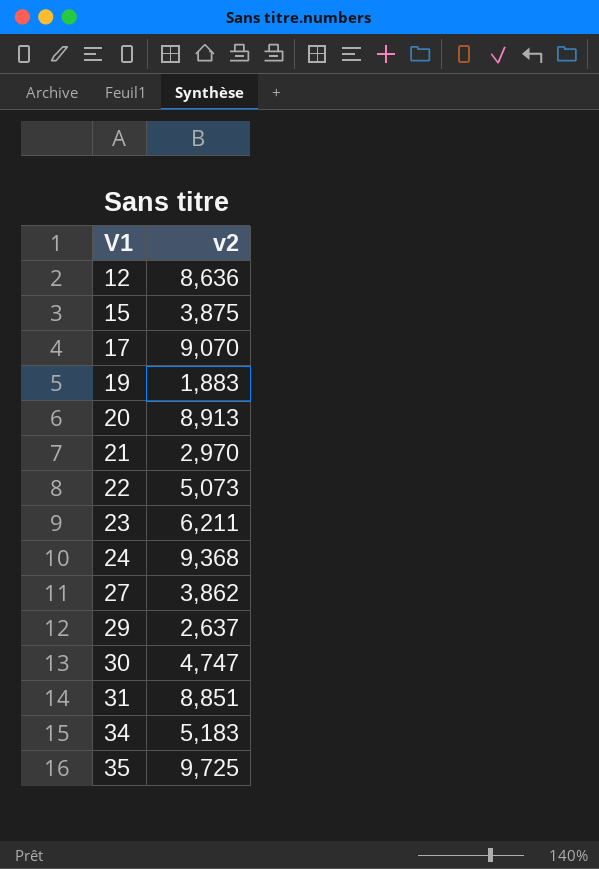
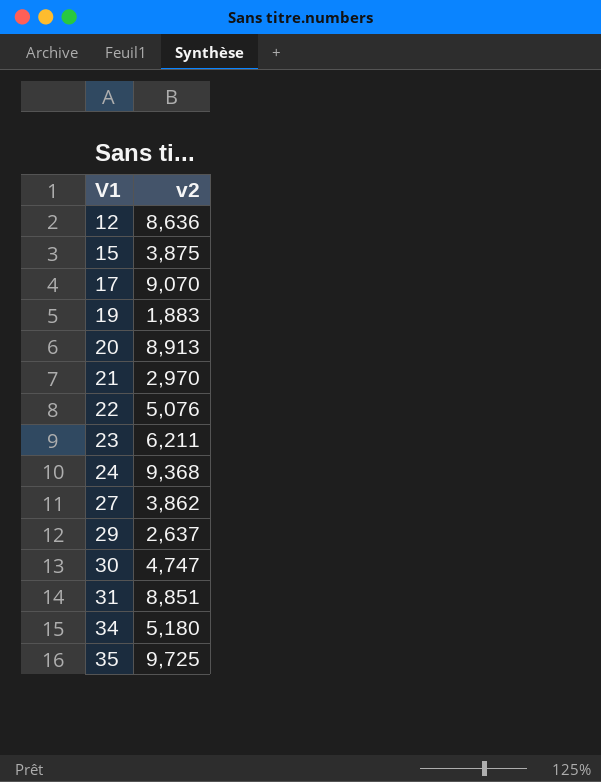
22 | v2: 5,073 -> 5,076
34 | v2: 5,183 -> 5,180

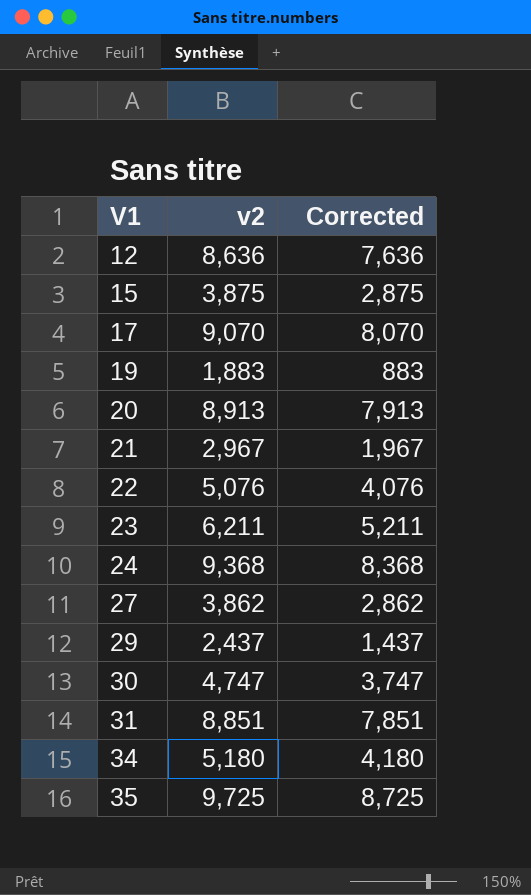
column Corrected | formula: none -> [v2] - 1000
21 | v2: 2,970 -> 2,967
29 | v2: 2,637 -> 2,437

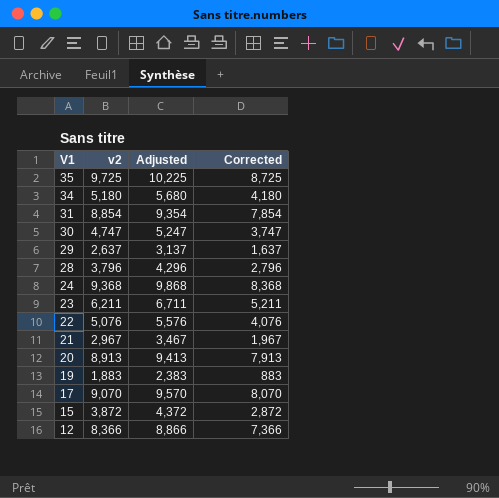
row order: V1 ascending -> V1 descending
column Adjusted | formula: none -> [v2] + 500
row 27: 3,862 | 2,862 -> none
31 | v2: 8,851 -> 8,854
31 | Corrected: 7,851 -> 7,854
29 | v2: 2,437 -> 2,637
29 | Corrected: 1,437 -> 1,637
row 28: none -> 3,796 | 4,296 | 2,796
15 | v2: 3,875 -> 3,872
15 | Corrected: 2,875 -> 2,872
12 | v2: 8,636 -> 8,366
12 | Corrected: 7,636 -> 7,366

